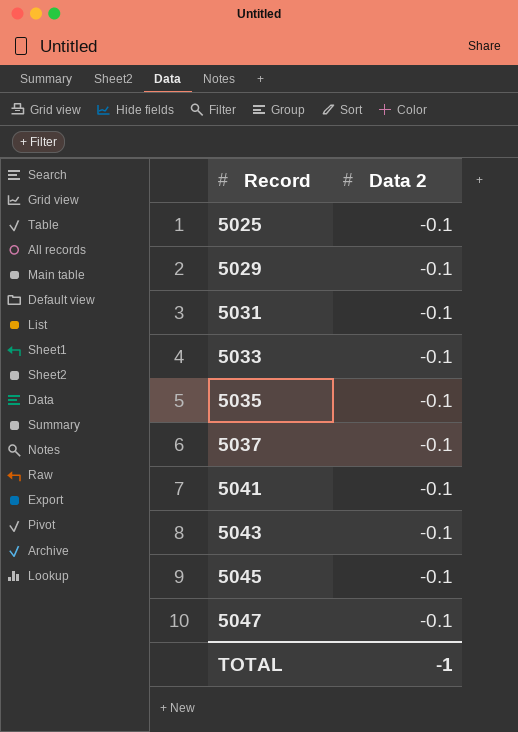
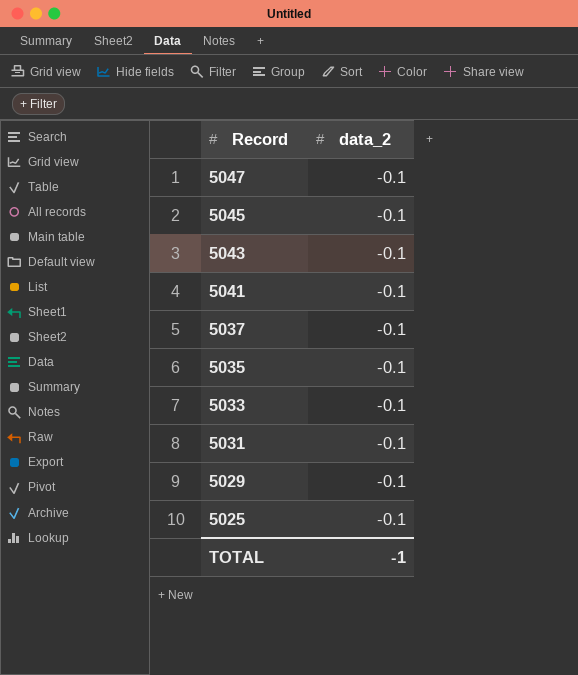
row order: Record ascending -> Record descending
column name: Data 2 -> data_2

